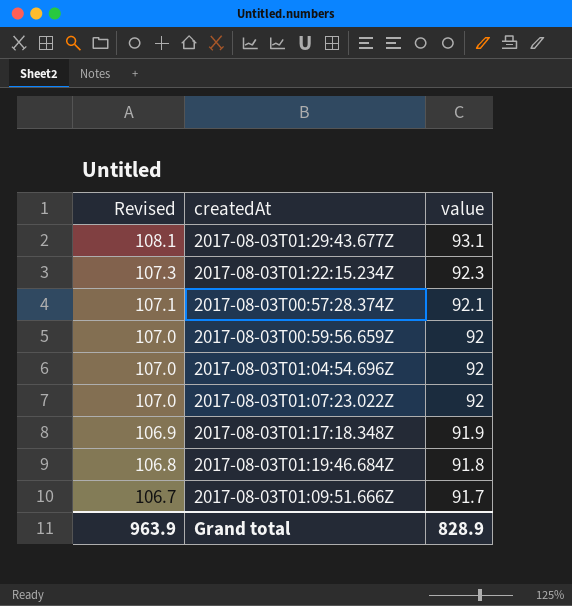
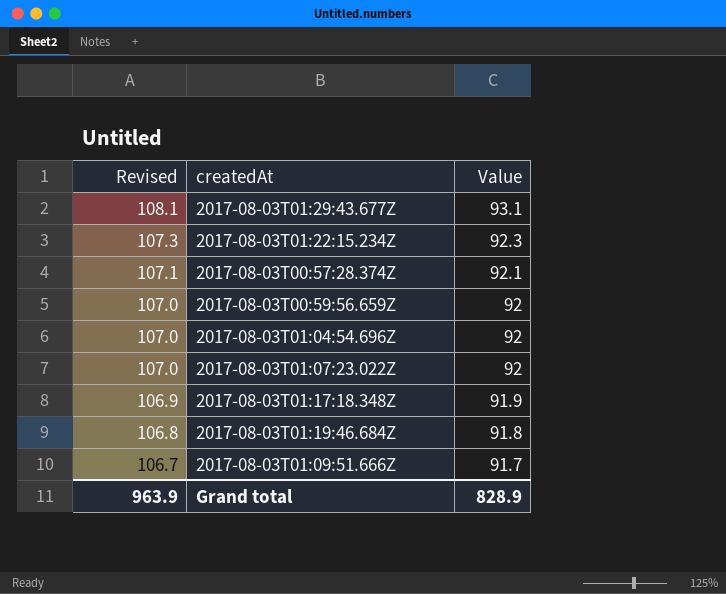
column name: value -> Value

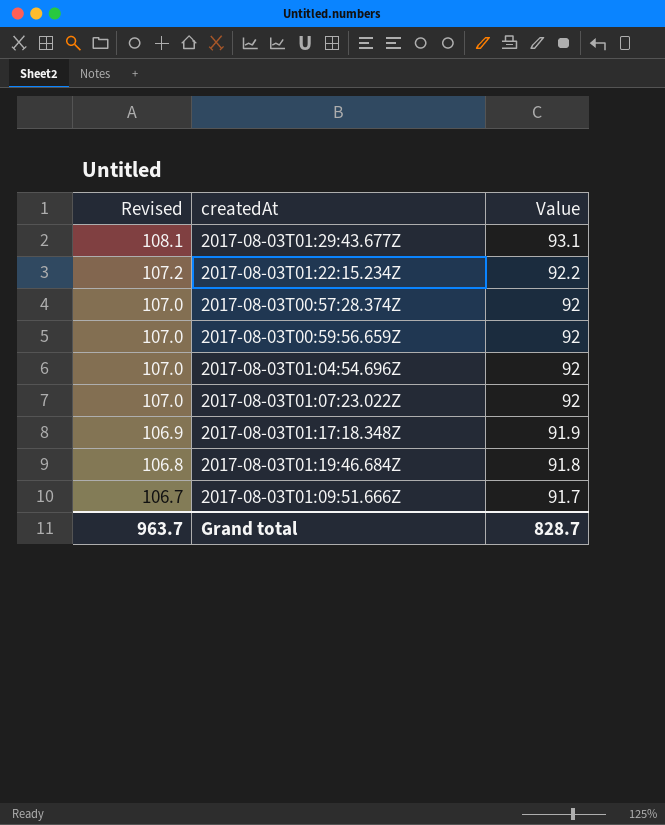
2017-08-03T01:22:15.234Z | Revised: 107.3 -> 107.2
2017-08-03T01:22:15.234Z | Value: 92.3 -> 92.2
2017-08-03T00:57:28.374Z | Revised: 107.1 -> 107.0
2017-08-03T00:57:28.374Z | Value: 92.1 -> 92
Grand total | Revised: 963.9 -> 963.7
Grand total | Value: 828.9 -> 828.7

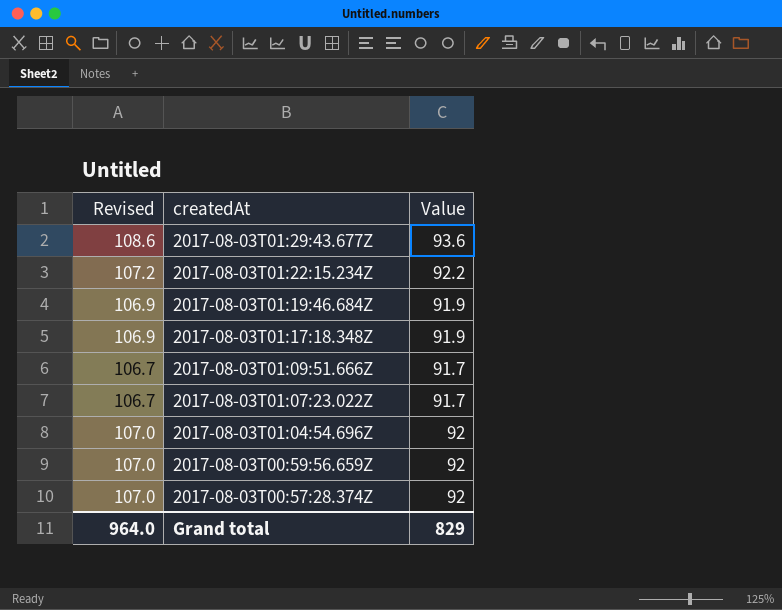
row order: Revised descending -> createdAt descending
2017-08-03T01:29:43.677Z | Revised: 108.1 -> 108.6
2017-08-03T01:29:43.677Z | Value: 93.1 -> 93.6
2017-08-03T01:19:46.684Z | Revised: 106.8 -> 106.9
2017-08-03T01:19:46.684Z | Value: 91.8 -> 91.9
2017-08-03T01:07:23.022Z | Revised: 107.0 -> 106.7
2017-08-03T01:07:23.022Z | Value: 92 -> 91.7
Grand total | Revised: 963.7 -> 964.0
Grand total | Value: 828.7 -> 829

